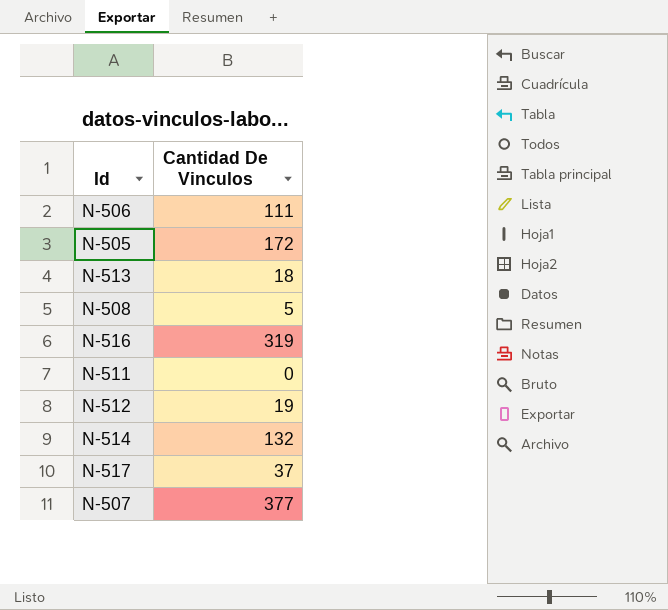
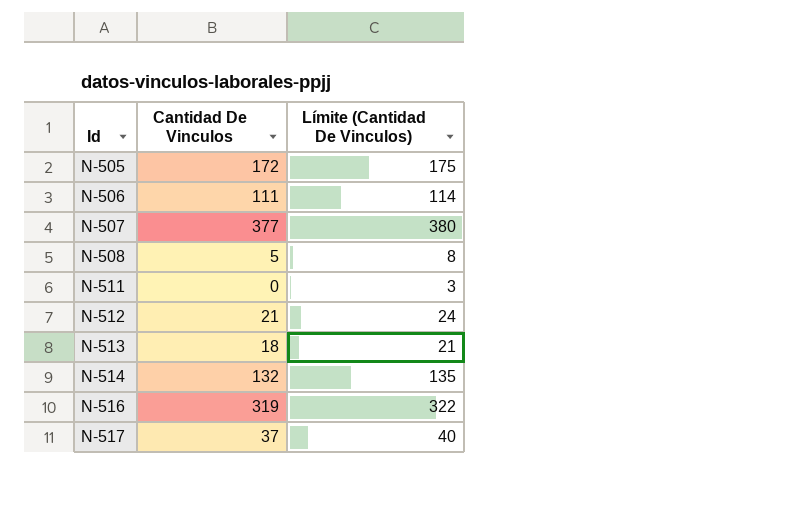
row order: none -> Id ascending
column Límite (Cantidad De Vinculos) | formula: none -> [Cantidad De Vinculos] + 3
N-512 | Cantidad De Vinculos: 19 -> 21

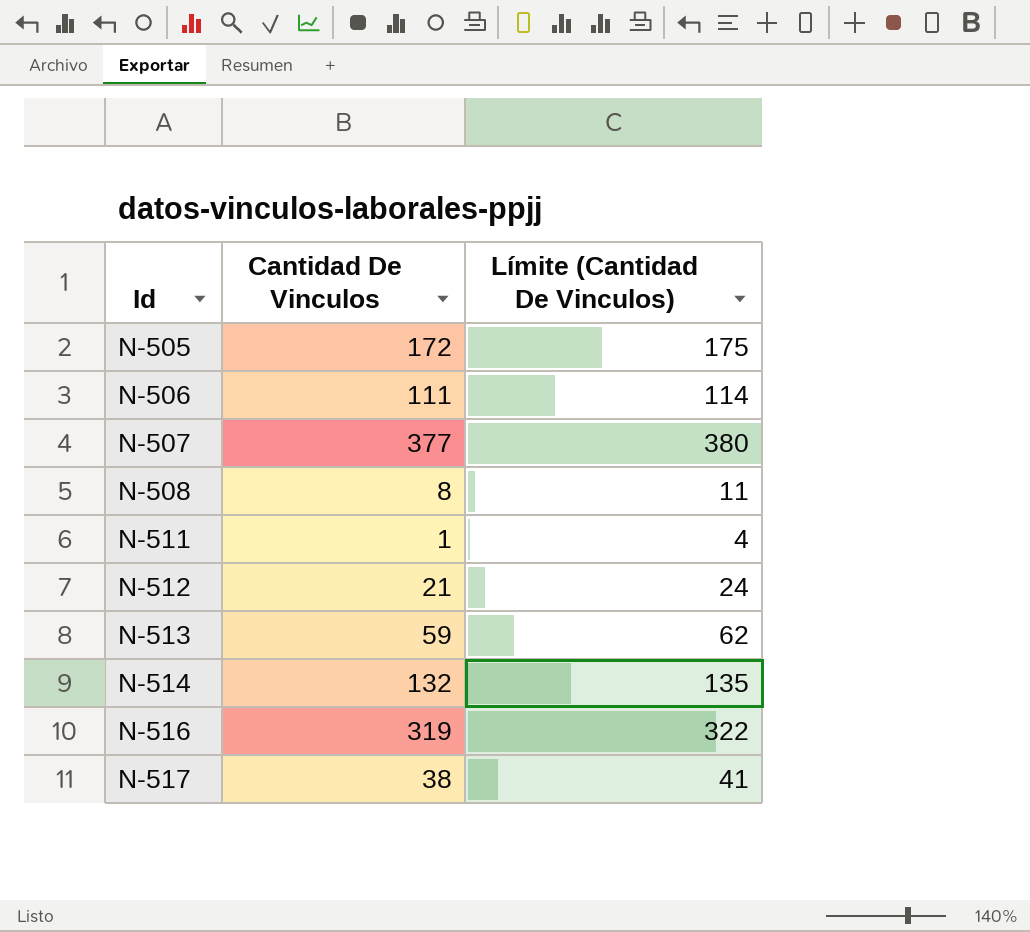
N-508 | Cantidad De Vinculos: 5 -> 8
N-508 | Límite (Cantidad De Vinculos): 8 -> 11
N-511 | Cantidad De Vinculos: 0 -> 1
N-511 | Límite (Cantidad De Vinculos): 3 -> 4
N-513 | Cantidad De Vinculos: 18 -> 59
N-513 | Límite (Cantidad De Vinculos): 21 -> 62
N-517 | Cantidad De Vinculos: 37 -> 38
N-517 | Límite (Cantidad De Vinculos): 40 -> 41

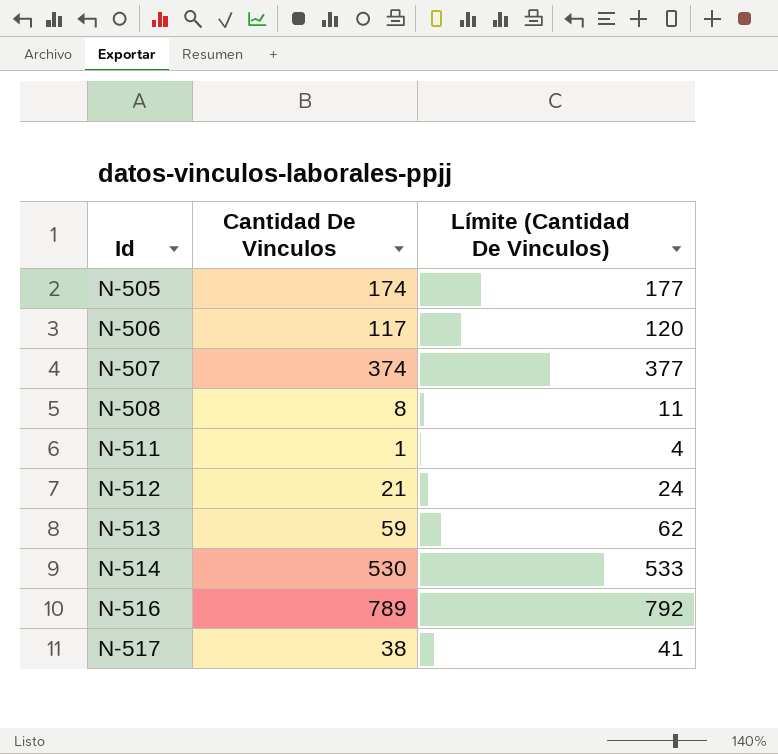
N-505 | Cantidad De Vinculos: 172 -> 174
N-505 | Límite (Cantidad De Vinculos): 175 -> 177
N-506 | Cantidad De Vinculos: 111 -> 117
N-506 | Límite (Cantidad De Vinculos): 114 -> 120
N-507 | Cantidad De Vinculos: 377 -> 374
N-507 | Límite (Cantidad De Vinculos): 380 -> 377
N-514 | Cantidad De Vinculos: 132 -> 530
N-514 | Límite (Cantidad De Vinculos): 135 -> 533
N-516 | Cantidad De Vinculos: 319 -> 789
N-516 | Límite (Cantidad De Vinculos): 322 -> 792

